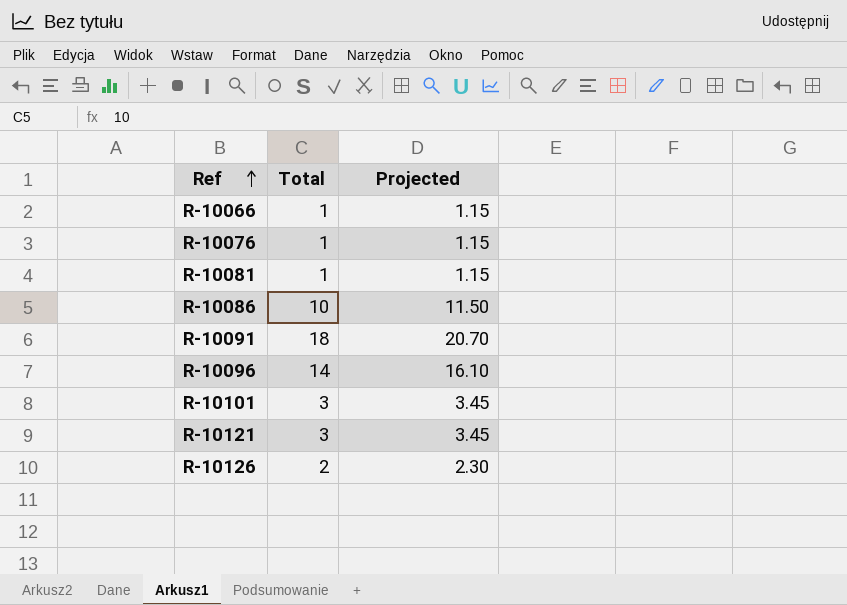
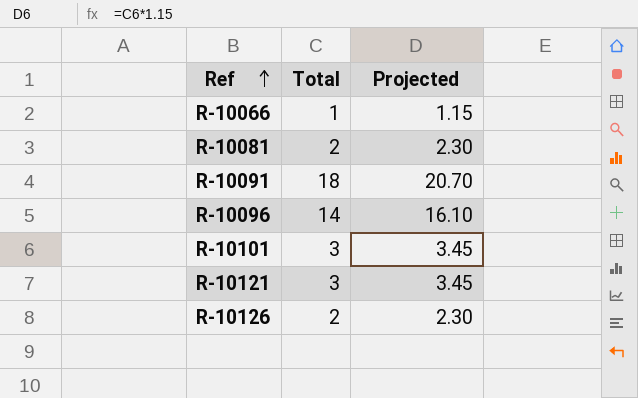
row R-10076: 1 | 1.15 -> none
row R-10086: 10 | 11.50 -> none
R-10081 | Total: 1 -> 2
R-10081 | Projected: 1.15 -> 2.30

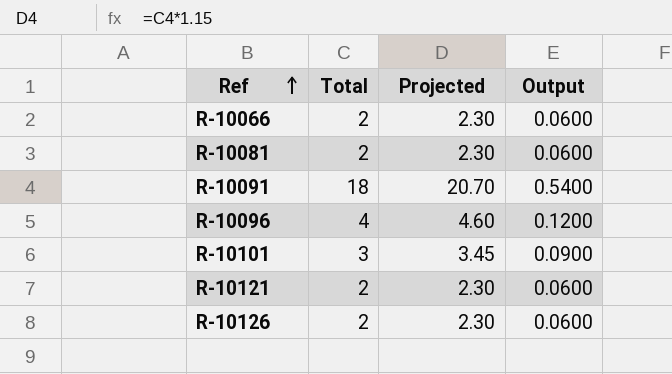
column Output | formula: none -> [Total] * 0.03
R-10066 | Total: 1 -> 2
R-10066 | Projected: 1.15 -> 2.30
R-10096 | Total: 14 -> 4
R-10096 | Projected: 16.10 -> 4.60
R-10121 | Total: 3 -> 2
R-10121 | Projected: 3.45 -> 2.30

